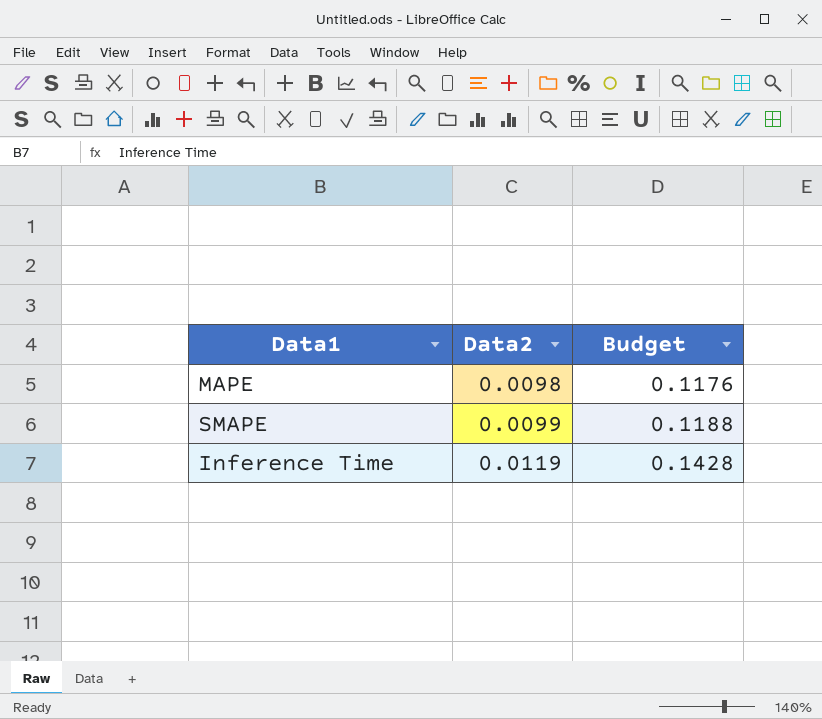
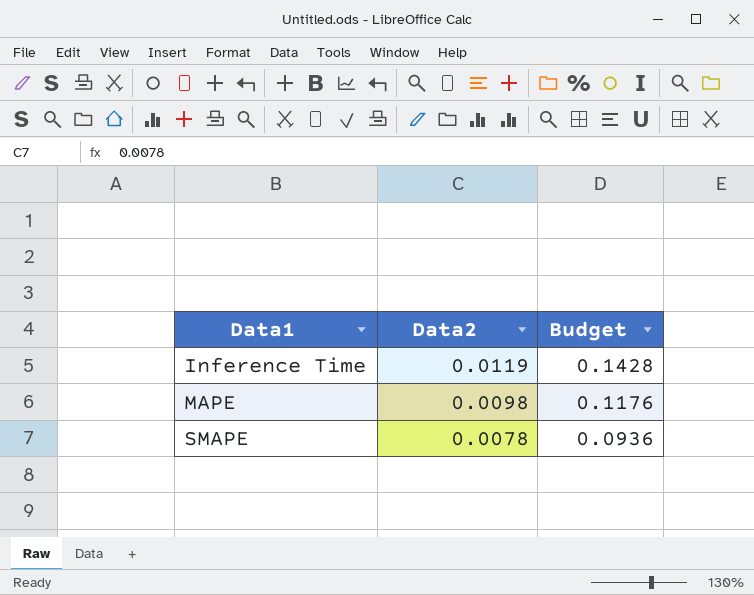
row order: Data2 ascending -> Data1 ascending
SMAPE | Data2: 0.0099 -> 0.0078
SMAPE | Budget: 0.1188 -> 0.0936

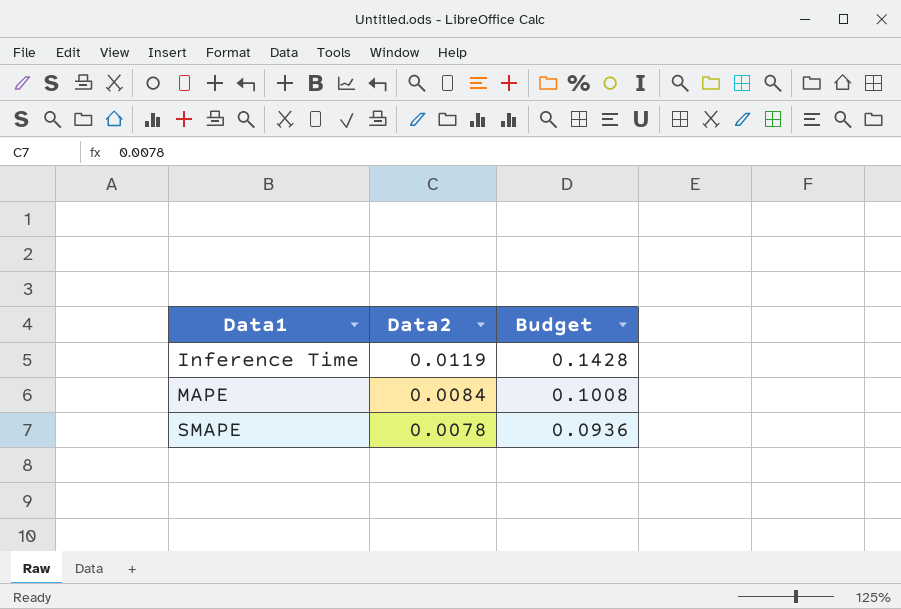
MAPE | Data2: 0.0098 -> 0.0084
MAPE | Budget: 0.1176 -> 0.1008

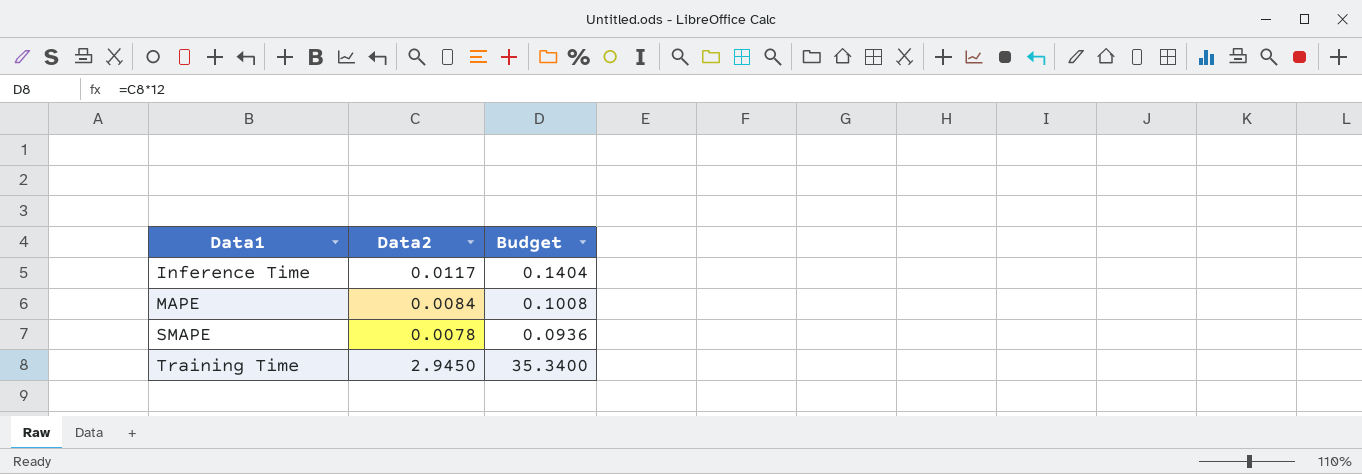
Inference Time | Data2: 0.0119 -> 0.0117
Inference Time | Budget: 0.1428 -> 0.1404
row Training Time: none -> 2.9450 | 35.3400

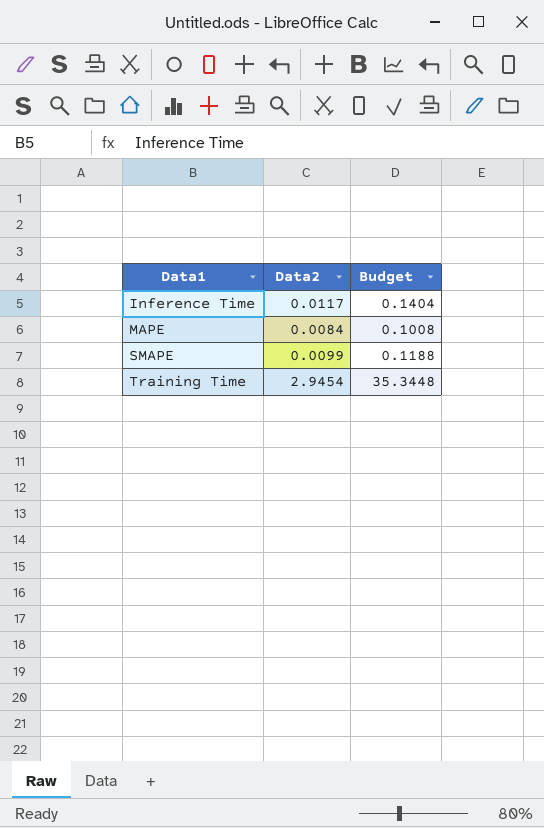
SMAPE | Data2: 0.0078 -> 0.0099
SMAPE | Budget: 0.0936 -> 0.1188
Training Time | Data2: 2.9450 -> 2.9454
Training Time | Budget: 35.3400 -> 35.3448

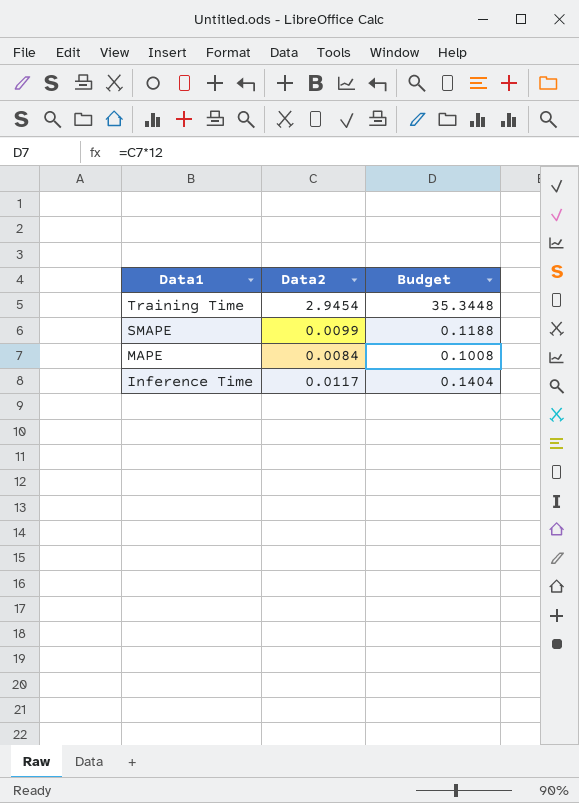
row order: Data1 ascending -> Data1 descending

